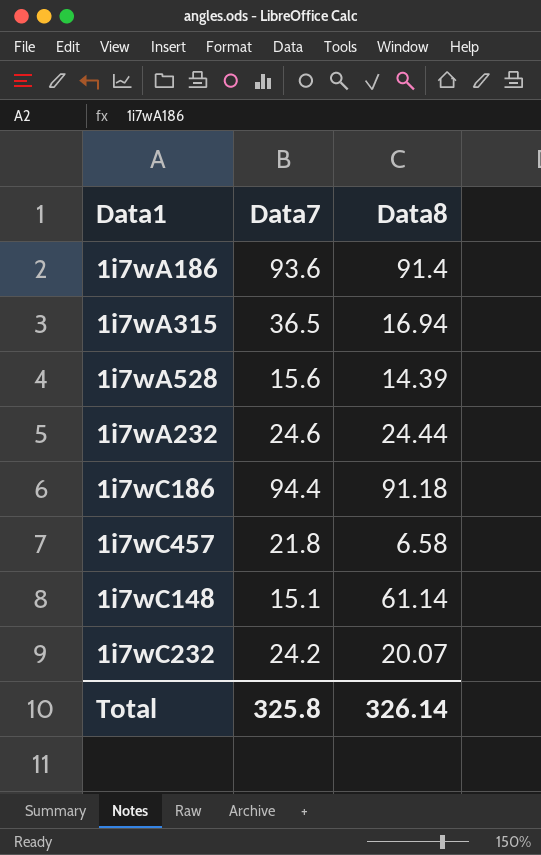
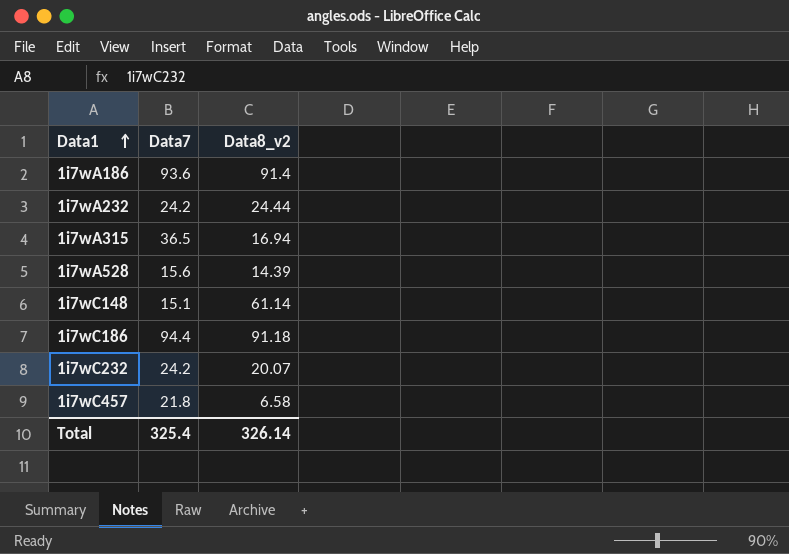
row order: none -> Data1 ascending
column name: Data8 -> Data8_v2
1i7wA232 | Data7: 24.6 -> 24.2
Total | Data7: 325.8 -> 325.4

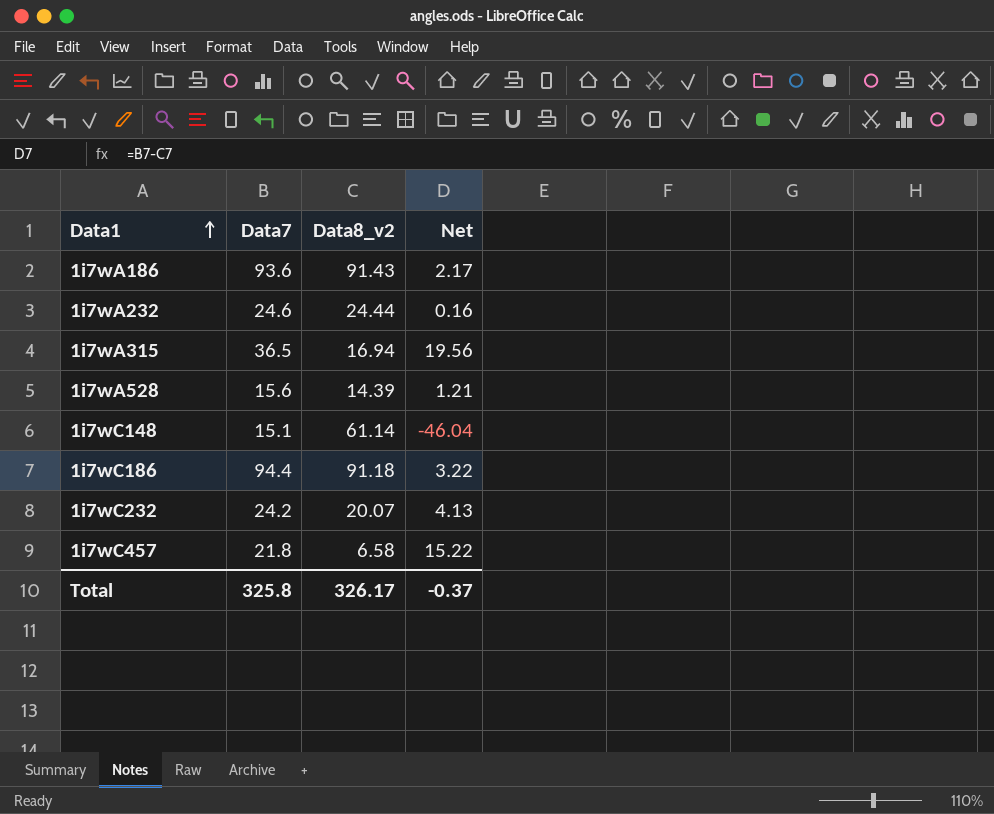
column Net | formula: none -> [Data7] - [Data8_v2]
1i7wA186 | Data8_v2: 91.4 -> 91.43
1i7wA232 | Data7: 24.2 -> 24.6
Total | Data7: 325.4 -> 325.8
Total | Data8_v2: 326.14 -> 326.17

